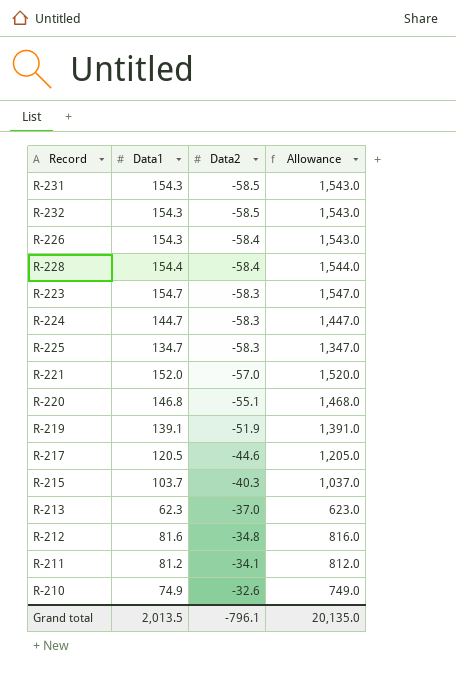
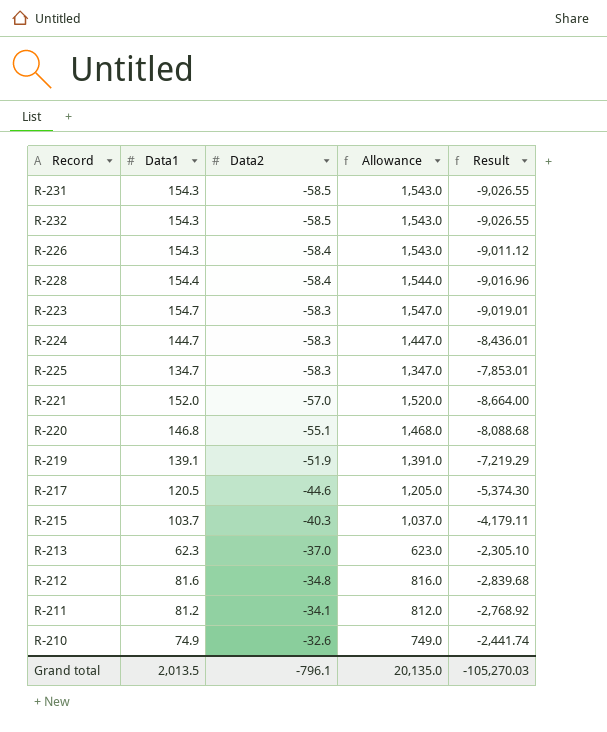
column Result | formula: none -> [Data1] * [Data2]

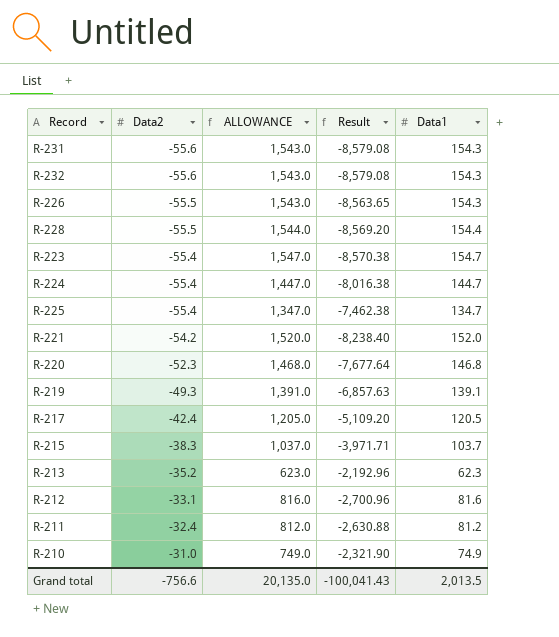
column name: Allowance -> ALLOWANCE
column Data1 | position: 2 -> 5
R-231 | Data2: -58.5 -> -55.6
R-231 | Result: -9,026.55 -> -8,579.08
R-232 | Data2: -58.5 -> -55.6
R-232 | Result: -9,026.55 -> -8,579.08
R-226 | Data2: -58.4 -> -55.5
R-226 | Result: -9,011.12 -> -8,563.65
R-228 | Data2: -58.4 -> -55.5
R-228 | Result: -9,016.96 -> -8,569.20
R-223 | Data2: -58.3 -> -55.4
R-223 | Result: -9,019.01 -> -8,570.38
R-224 | Data2: -58.3 -> -55.4
R-224 | Result: -8,436.01 -> -8,016.38
R-225 | Data2: -58.3 -> -55.4
R-225 | Result: -7,853.01 -> -7,462.38
R-221 | Data2: -57.0 -> -54.2
R-221 | Result: -8,664.00 -> -8,238.40
R-220 | Data2: -55.1 -> -52.3
R-220 | Result: -8,088.68 -> -7,677.64
R-219 | Data2: -51.9 -> -49.3
R-219 | Result: -7,219.29 -> -6,857.63
R-217 | Data2: -44.6 -> -42.4
R-217 | Result: -5,374.30 -> -5,109.20
R-215 | Data2: -40.3 -> -38.3
R-215 | Result: -4,179.11 -> -3,971.71
R-213 | Data2: -37.0 -> -35.2
R-213 | Result: -2,305.10 -> -2,192.96
R-212 | Data2: -34.8 -> -33.1
R-212 | Result: -2,839.68 -> -2,700.96
R-211 | Data2: -34.1 -> -32.4
R-211 | Result: -2,768.92 -> -2,630.88
R-210 | Data2: -32.6 -> -31.0
R-210 | Result: -2,441.74 -> -2,321.90
Grand total | Data2: -796.1 -> -756.6
Grand total | Result: -105,270.03 -> -100,041.43

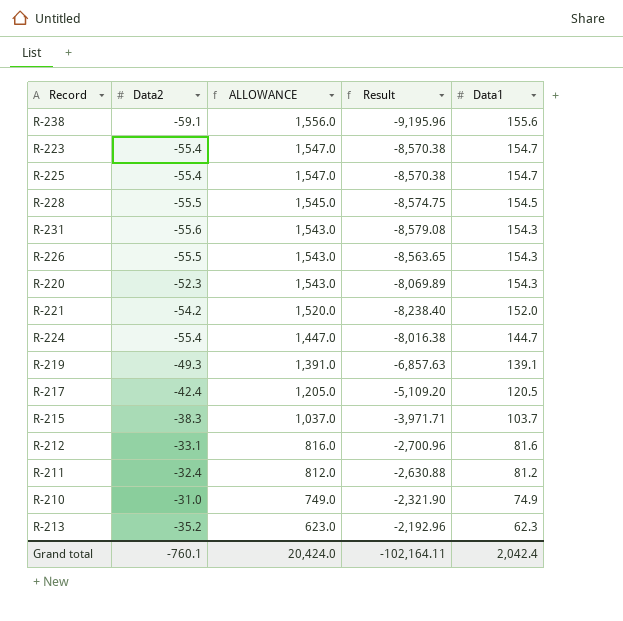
row order: Data2 ascending -> ALLOWANCE descending
row R-232: -55.6 | 1,543.0 | -8,579.08 | 154.3 -> none
row R-238: none -> -59.1 | 1,556.0 | -9,195.96 | 155.6
R-225 | ALLOWANCE: 1,347.0 -> 1,547.0
R-225 | Result: -7,462.38 -> -8,570.38
R-225 | Data1: 134.7 -> 154.7
R-228 | ALLOWANCE: 1,544.0 -> 1,545.0
R-228 | Result: -8,569.20 -> -8,574.75
R-228 | Data1: 154.4 -> 154.5
R-220 | ALLOWANCE: 1,468.0 -> 1,543.0
R-220 | Result: -7,677.64 -> -8,069.89
R-220 | Data1: 146.8 -> 154.3
Grand total | Data2: -756.6 -> -760.1
Grand total | ALLOWANCE: 20,135.0 -> 20,424.0
Grand total | Result: -100,041.43 -> -102,164.11
Grand total | Data1: 2,013.5 -> 2,042.4

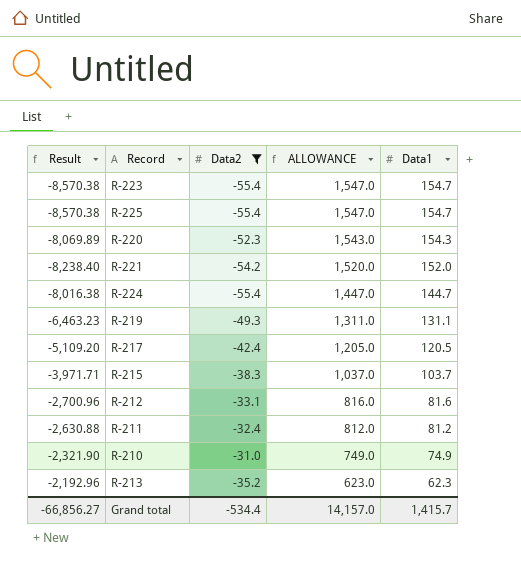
filter: none -> Data2 >= -55.4
column Result | position: 4 -> 1
R-219 | Result: -6,857.63 -> -6,463.23
R-219 | ALLOWANCE: 1,391.0 -> 1,311.0
R-219 | Data1: 139.1 -> 131.1
Grand total | Result: -102,164.11 -> -66,856.27
Grand total | Data2: -760.1 -> -534.4
Grand total | ALLOWANCE: 20,424.0 -> 14,157.0
Grand total | Data1: 2,042.4 -> 1,415.7

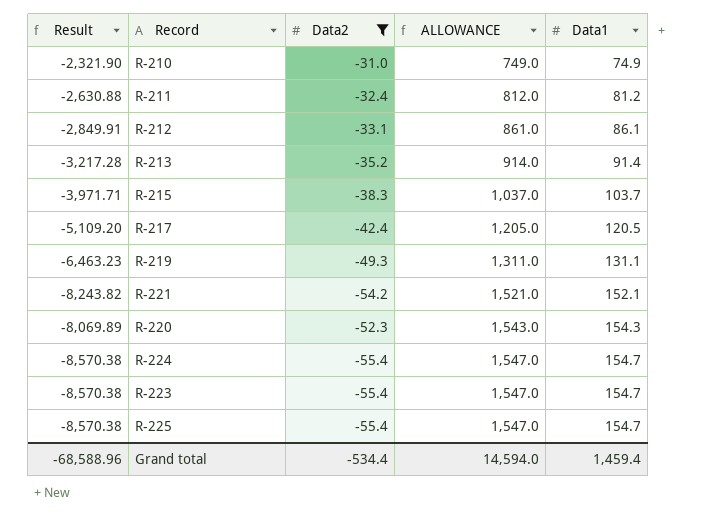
row order: ALLOWANCE descending -> ALLOWANCE ascending
R-212 | Result: -2,700.96 -> -2,849.91
R-212 | ALLOWANCE: 816.0 -> 861.0
R-212 | Data1: 81.6 -> 86.1
R-213 | Result: -2,192.96 -> -3,217.28
R-213 | ALLOWANCE: 623.0 -> 914.0
R-213 | Data1: 62.3 -> 91.4
R-221 | Result: -8,238.40 -> -8,243.82
R-221 | ALLOWANCE: 1,520.0 -> 1,521.0
R-221 | Data1: 152.0 -> 152.1
R-224 | Result: -8,016.38 -> -8,570.38
R-224 | ALLOWANCE: 1,447.0 -> 1,547.0
R-224 | Data1: 144.7 -> 154.7
Grand total | Result: -66,856.27 -> -68,588.96
Grand total | ALLOWANCE: 14,157.0 -> 14,594.0
Grand total | Data1: 1,415.7 -> 1,459.4

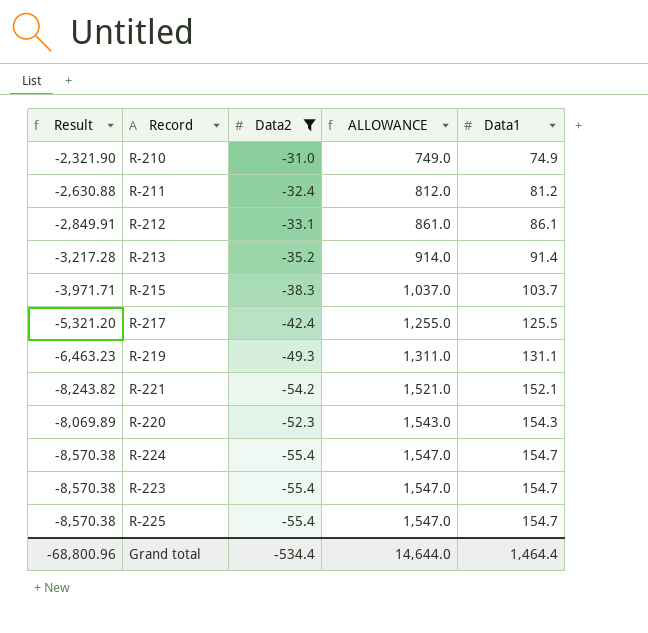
R-217 | Result: -5,109.20 -> -5,321.20
R-217 | ALLOWANCE: 1,205.0 -> 1,255.0
R-217 | Data1: 120.5 -> 125.5
Grand total | Result: -68,588.96 -> -68,800.96
Grand total | ALLOWANCE: 14,594.0 -> 14,644.0
Grand total | Data1: 1,459.4 -> 1,464.4

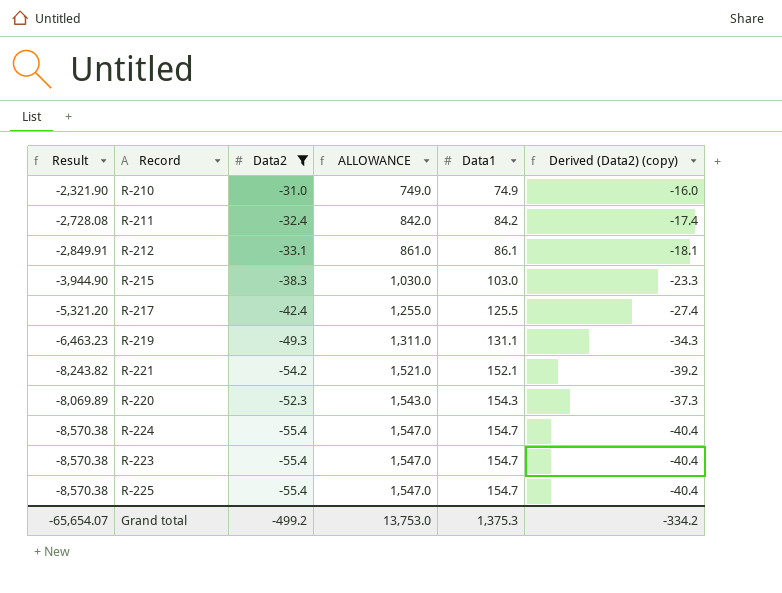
column Derived (Data2) (copy) | formula: none -> [Data2] + 15
row R-213: -3,217.28 | -35.2 | 914.0 | 91.4 -> none
R-211 | Result: -2,630.88 -> -2,728.08
R-211 | ALLOWANCE: 812.0 -> 842.0
R-211 | Data1: 81.2 -> 84.2
R-215 | Result: -3,971.71 -> -3,944.90
R-215 | ALLOWANCE: 1,037.0 -> 1,030.0
R-215 | Data1: 103.7 -> 103.0
Grand total | Result: -68,800.96 -> -65,654.07
Grand total | Data2: -534.4 -> -499.2
Grand total | ALLOWANCE: 14,644.0 -> 13,753.0
Grand total | Data1: 1,464.4 -> 1,375.3

